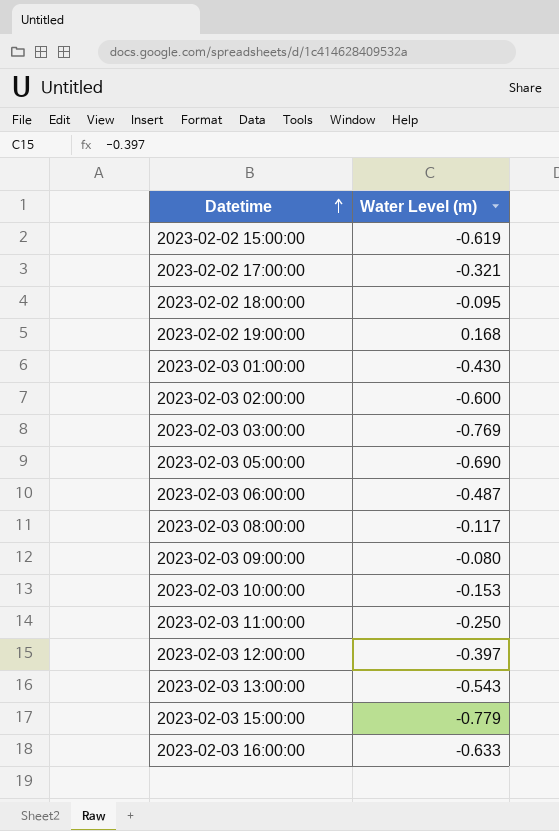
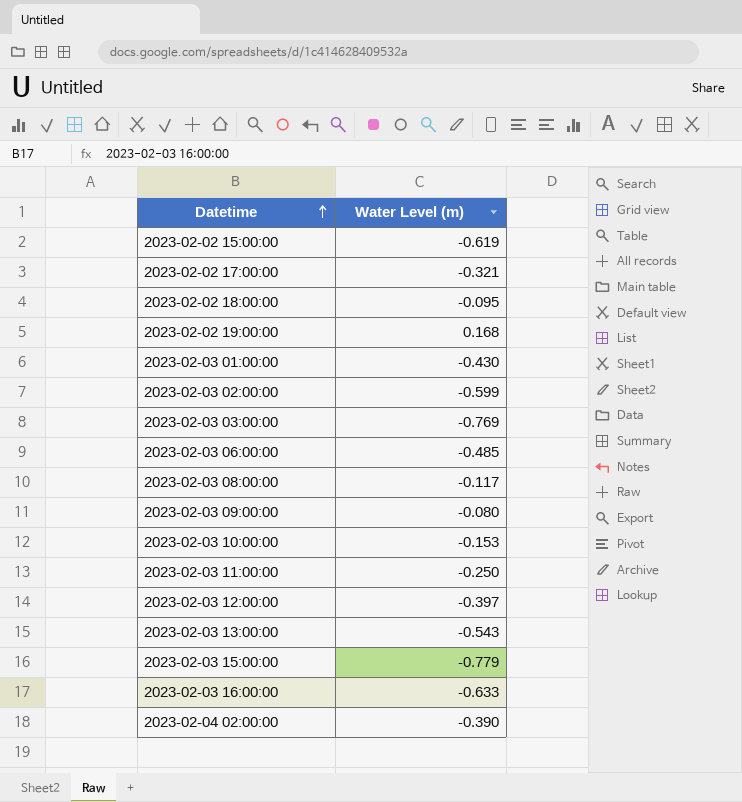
row 2023-02-03 05:00:00: -0.690 -> none
2023-02-03 02:00:00 | Water Level (m): -0.600 -> -0.599
2023-02-03 06:00:00 | Water Level (m): -0.487 -> -0.485
row 2023-02-04 02:00:00: none -> -0.390

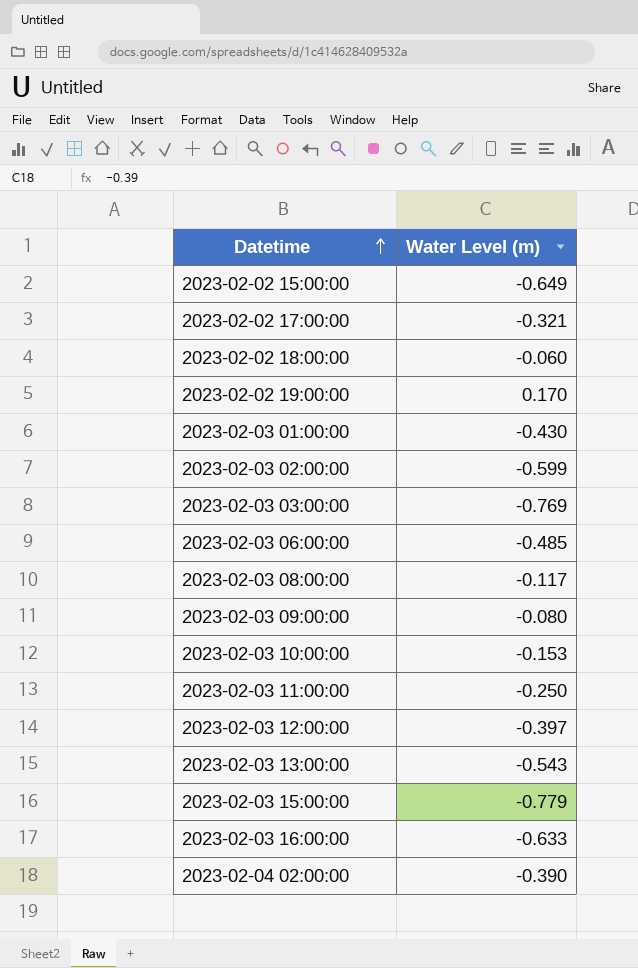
2023-02-02 15:00:00 | Water Level (m): -0.619 -> -0.649
2023-02-02 18:00:00 | Water Level (m): -0.095 -> -0.060
2023-02-02 19:00:00 | Water Level (m): 0.168 -> 0.170

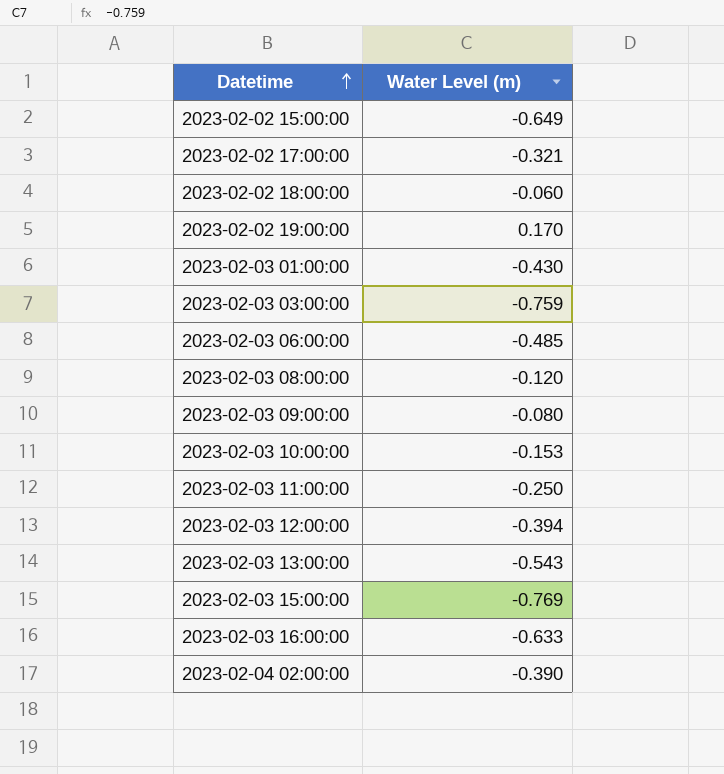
row 2023-02-03 02:00:00: -0.599 -> none
2023-02-03 03:00:00 | Water Level (m): -0.769 -> -0.759
2023-02-03 08:00:00 | Water Level (m): -0.117 -> -0.120
2023-02-03 12:00:00 | Water Level (m): -0.397 -> -0.394
2023-02-03 15:00:00 | Water Level (m): -0.779 -> -0.769

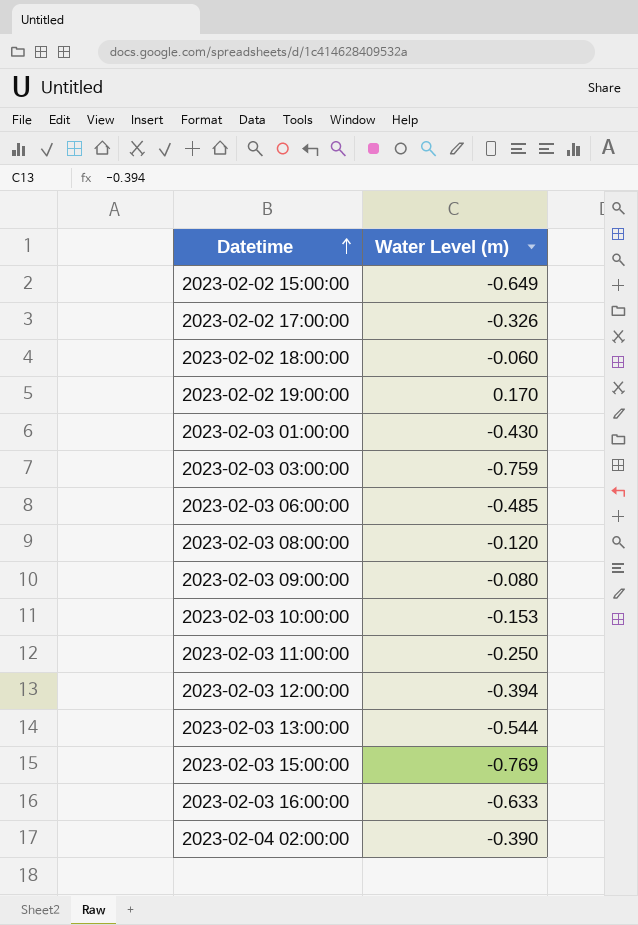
2023-02-02 17:00:00 | Water Level (m): -0.321 -> -0.326
2023-02-03 13:00:00 | Water Level (m): -0.543 -> -0.544

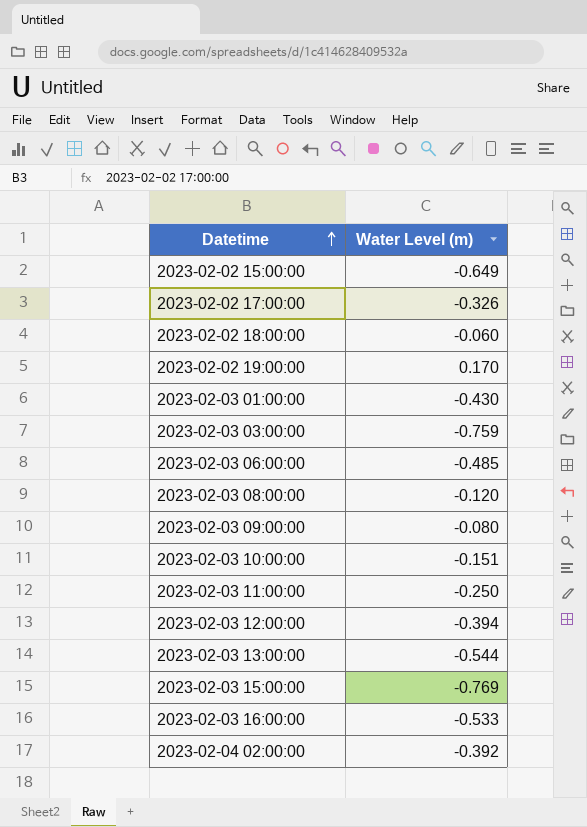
2023-02-03 10:00:00 | Water Level (m): -0.153 -> -0.151
2023-02-03 16:00:00 | Water Level (m): -0.633 -> -0.533
2023-02-04 02:00:00 | Water Level (m): -0.390 -> -0.392

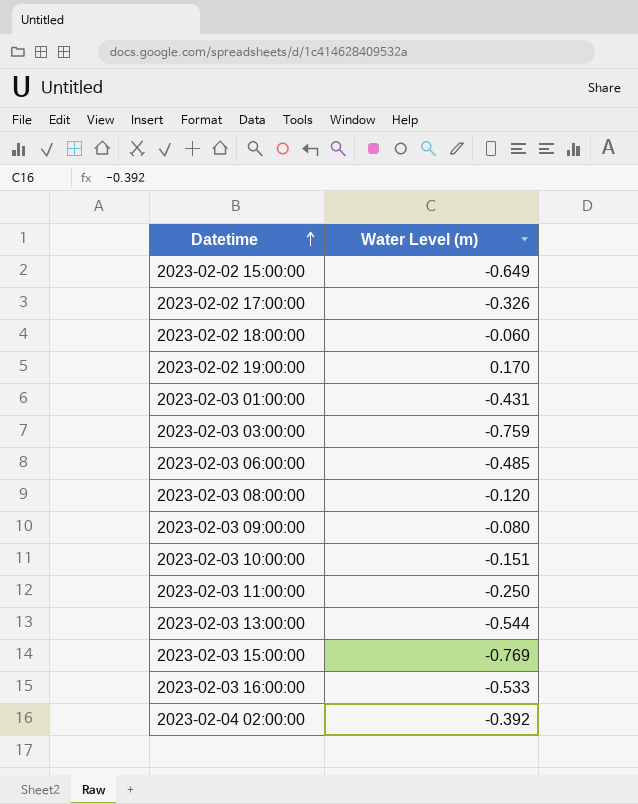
row 2023-02-03 12:00:00: -0.394 -> none
2023-02-03 01:00:00 | Water Level (m): -0.430 -> -0.431

